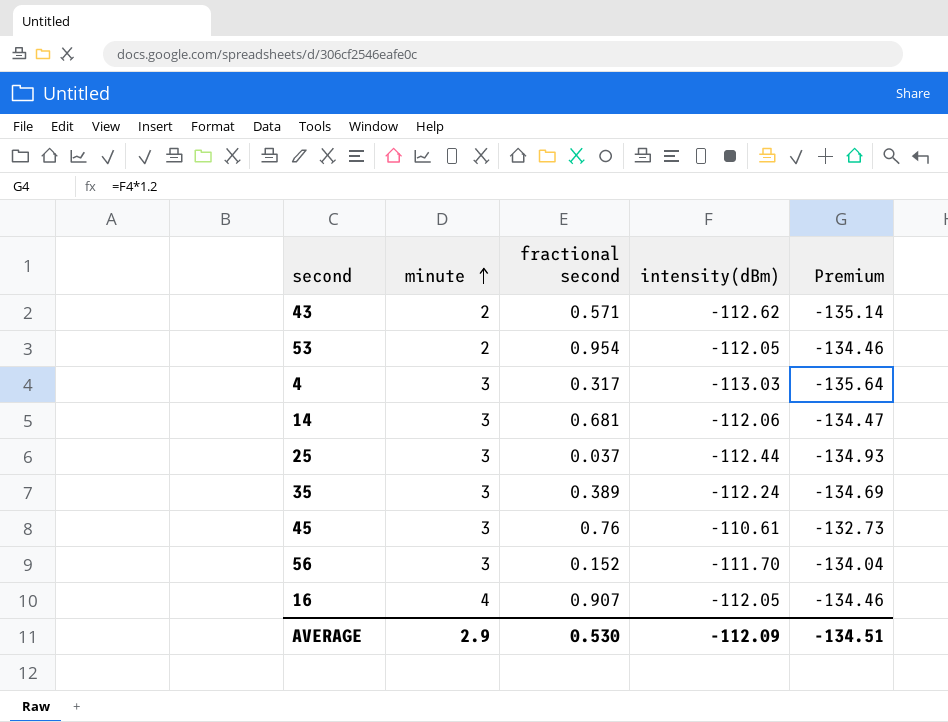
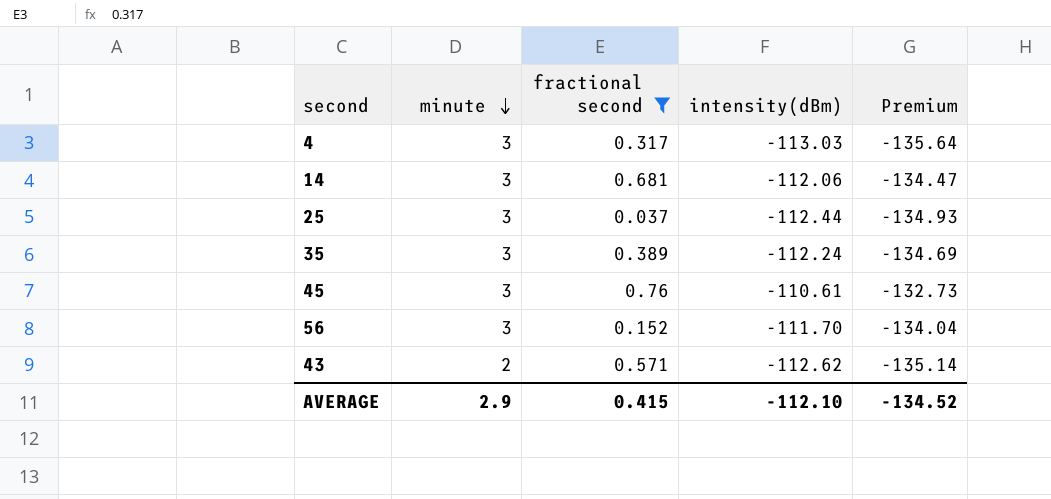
filter: none -> fractional second <= 0.76
row order: minute ascending -> minute descending
AVERAGE | fractional second: 0.530 -> 0.415
AVERAGE | intensity(dBm): -112.09 -> -112.10
AVERAGE | Premium: -134.51 -> -134.52

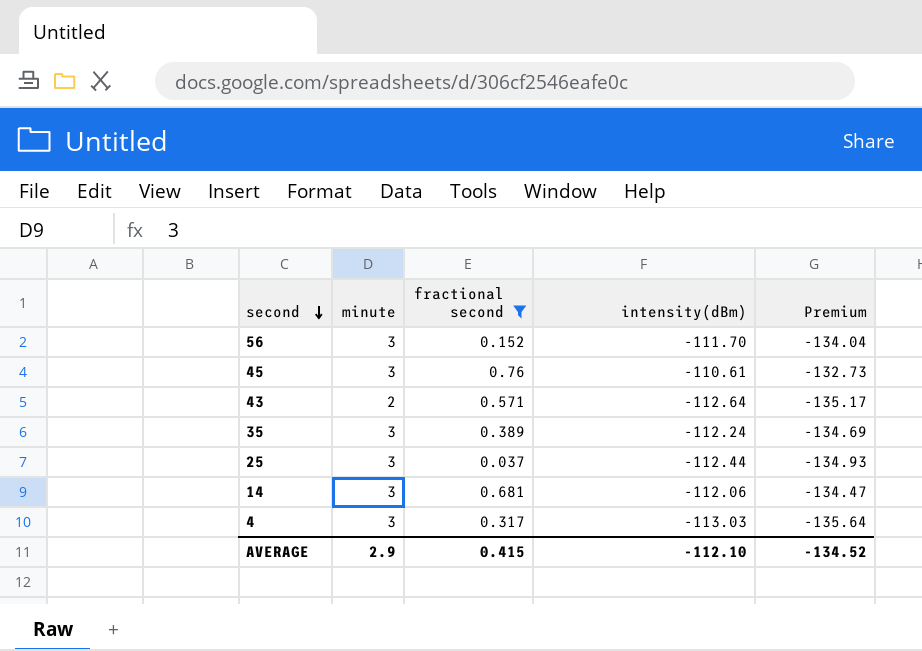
row order: minute descending -> second descending
43 | intensity(dBm): -112.62 -> -112.64
43 | Premium: -135.14 -> -135.17

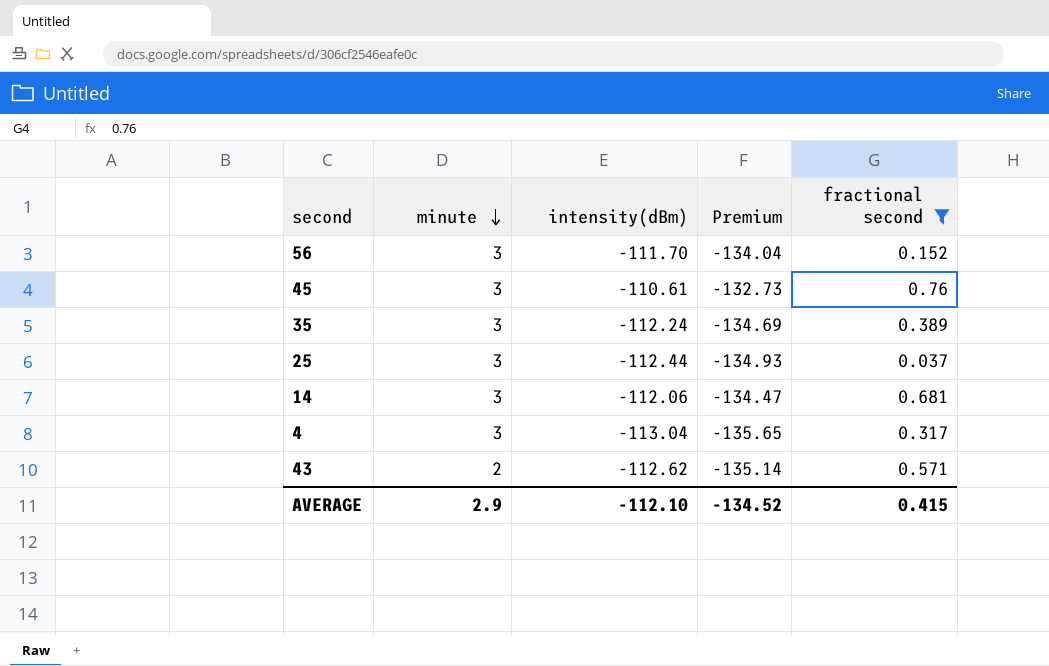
row order: second descending -> minute descending
column fractional second | position: 3 -> 5
4 | intensity(dBm): -113.03 -> -113.04
4 | Premium: -135.64 -> -135.65
43 | intensity(dBm): -112.64 -> -112.62
43 | Premium: -135.17 -> -135.14

